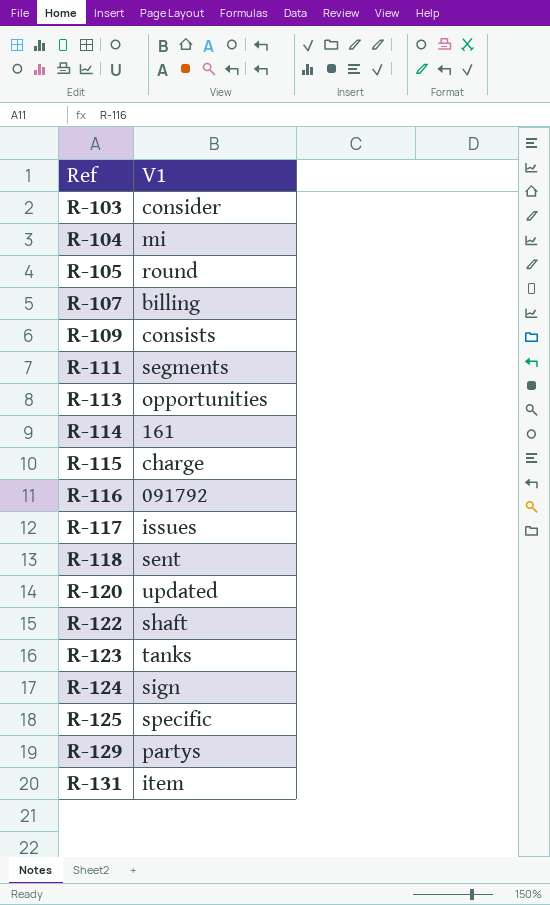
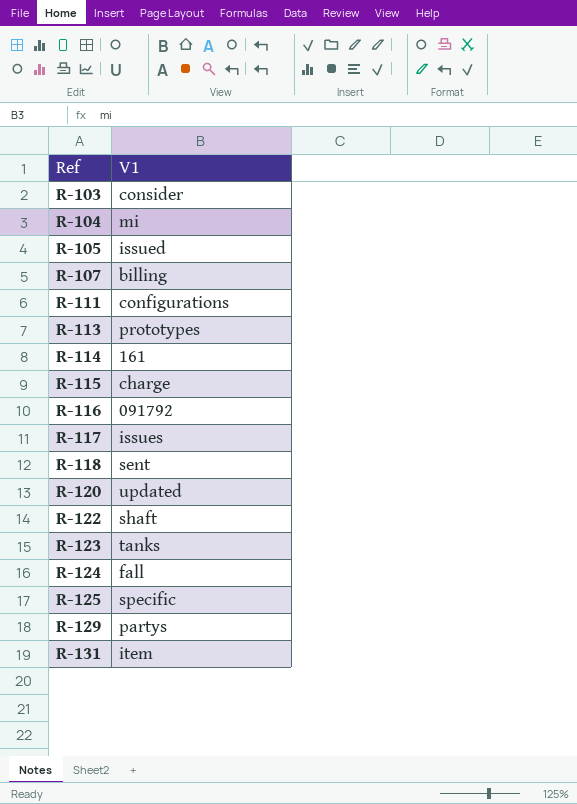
row R-109: consists -> none
R-105 | V1: round -> issued
R-111 | V1: segments -> configurations
R-113 | V1: opportunities -> prototypes
R-124 | V1: sign -> fall

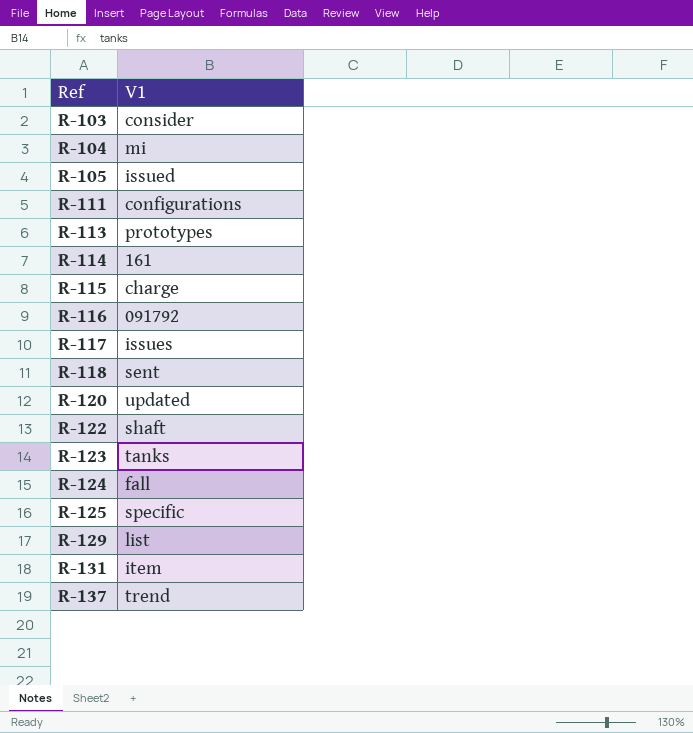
row R-107: billing -> none
R-129 | V1: partys -> list
row R-137: none -> trend

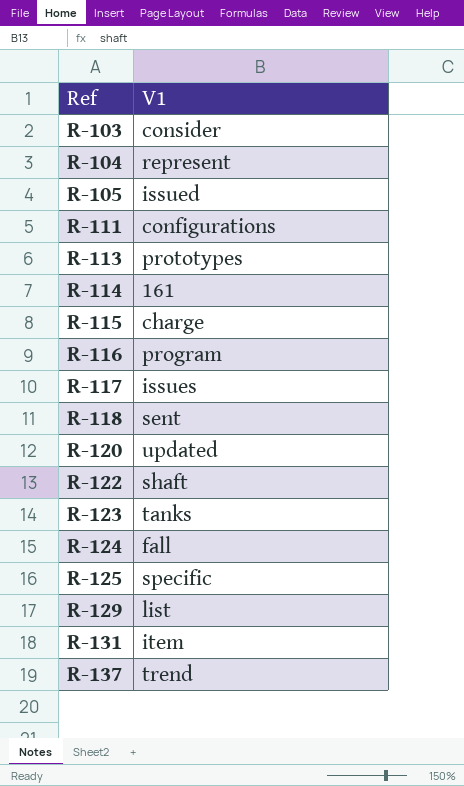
R-104 | V1: mi -> represent
R-116 | V1: 091792 -> program

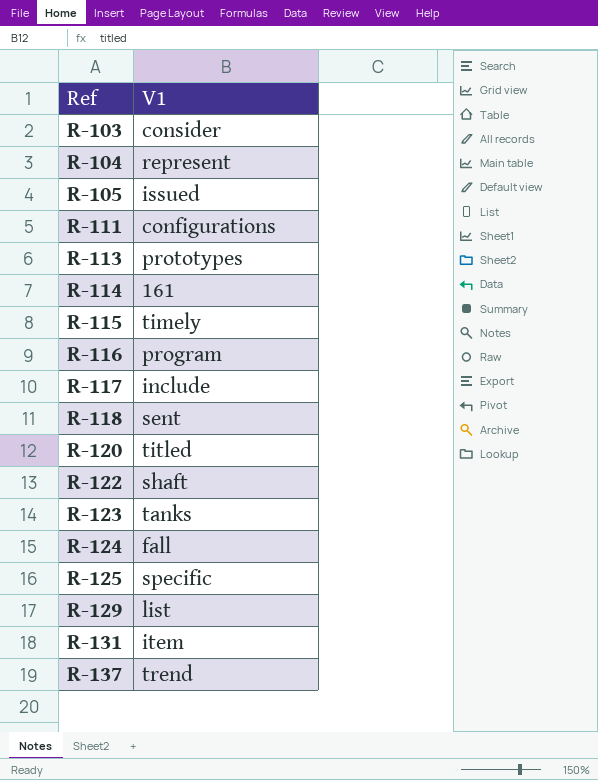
R-115 | V1: charge -> timely
R-117 | V1: issues -> include
R-120 | V1: updated -> titled

